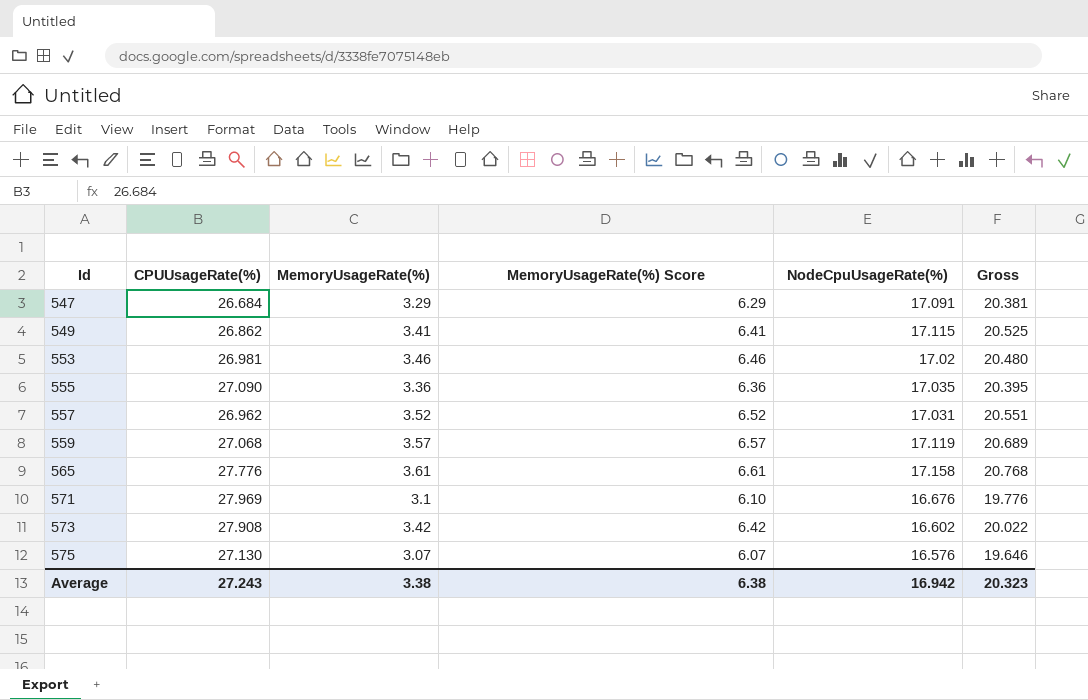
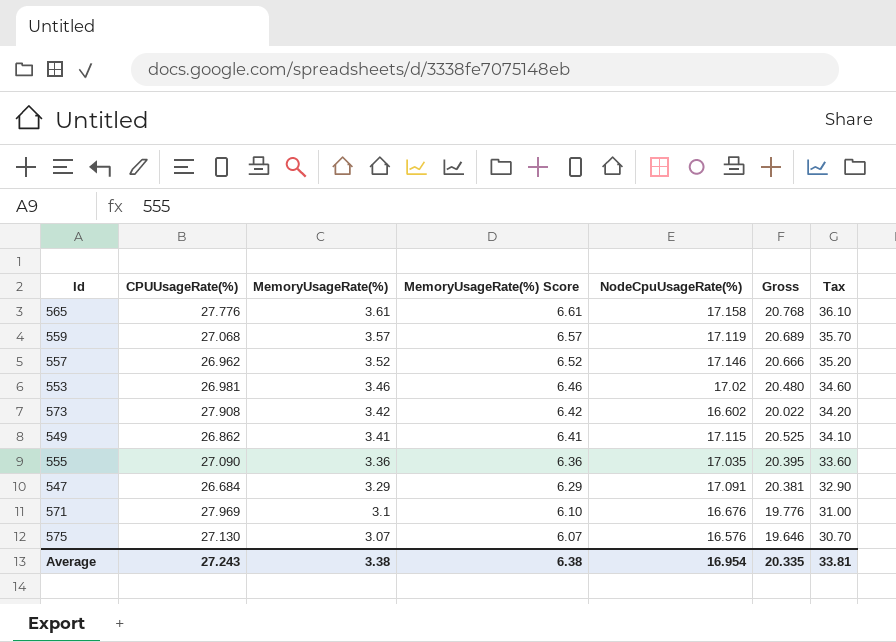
row order: Id ascending -> MemoryUsageRate(%) descending
column Tax | formula: none -> [MemoryUsageRate(%)] * 10
557 | NodeCpuUsageRate(%): 17.031 -> 17.146
557 | Gross: 20.551 -> 20.666
Average | NodeCpuUsageRate(%): 16.942 -> 16.954
Average | Gross: 20.323 -> 20.335

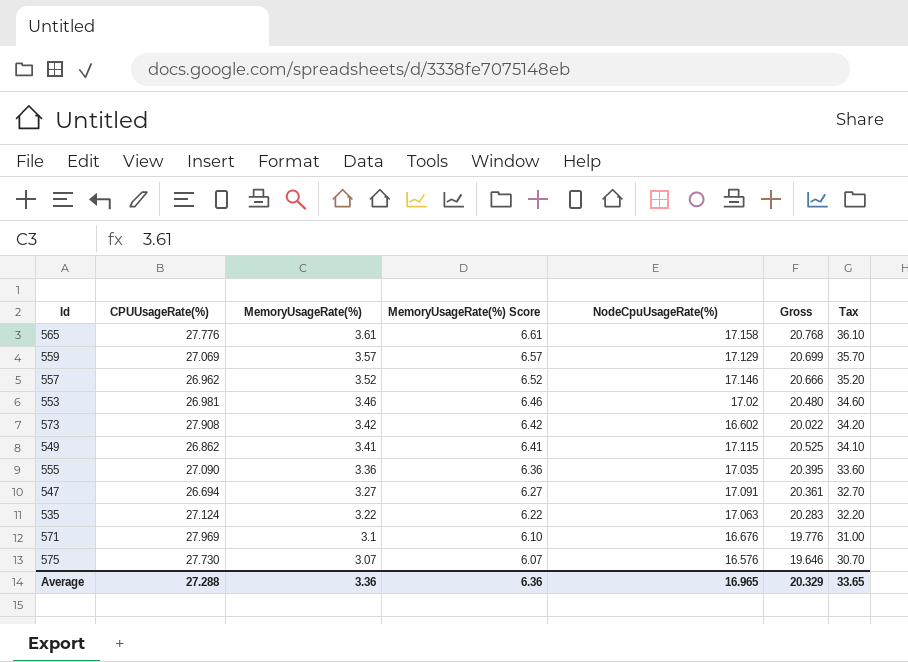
559 | CPUUsageRate(%): 27.068 -> 27.069
559 | NodeCpuUsageRate(%): 17.119 -> 17.129
559 | Gross: 20.689 -> 20.699
547 | CPUUsageRate(%): 26.684 -> 26.694
547 | MemoryUsageRate(%): 3.29 -> 3.27
547 | MemoryUsageRate(%) Score: 6.29 -> 6.27
547 | Gross: 20.381 -> 20.361
547 | Tax: 32.90 -> 32.70
row 535: none -> 27.124 | 3.22 | 6.22 | 17.063 | 20.283 | 32.20
575 | CPUUsageRate(%): 27.130 -> 27.730
Average | CPUUsageRate(%): 27.243 -> 27.288
Average | MemoryUsageRate(%): 3.38 -> 3.36
Average | MemoryUsageRate(%) Score: 6.38 -> 6.36
Average | NodeCpuUsageRate(%): 16.954 -> 16.965
Average | Gross: 20.335 -> 20.329
Average | Tax: 33.81 -> 33.65

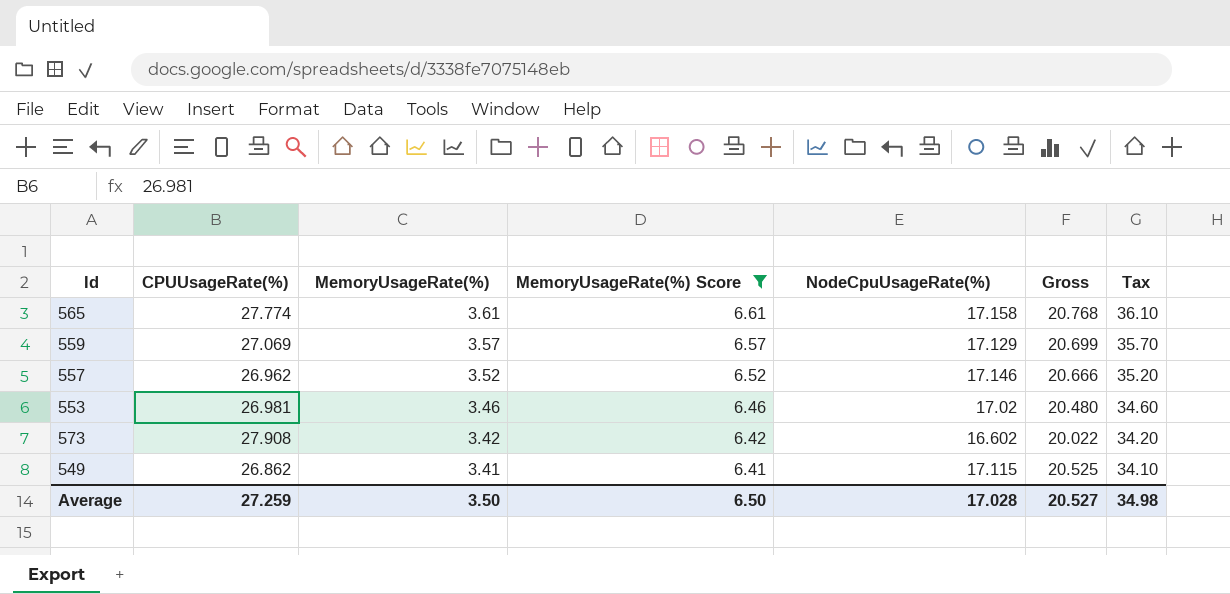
filter: none -> MemoryUsageRate(%) Score >= 6.41
565 | CPUUsageRate(%): 27.776 -> 27.774
Average | CPUUsageRate(%): 27.288 -> 27.259
Average | MemoryUsageRate(%): 3.36 -> 3.50
Average | MemoryUsageRate(%) Score: 6.36 -> 6.50
Average | NodeCpuUsageRate(%): 16.965 -> 17.028
Average | Gross: 20.329 -> 20.527
Average | Tax: 33.65 -> 34.98

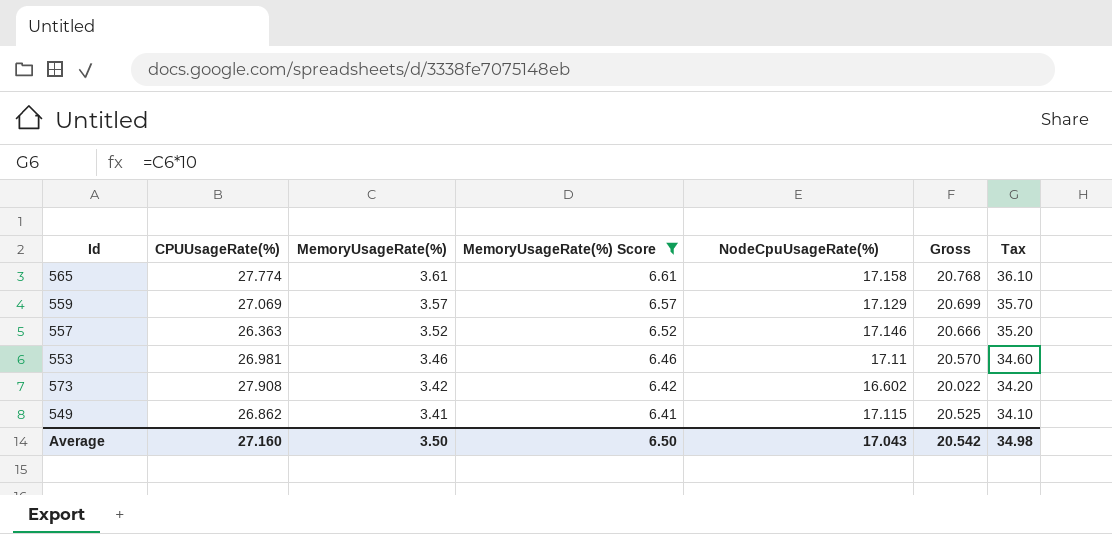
557 | CPUUsageRate(%): 26.962 -> 26.363
553 | NodeCpuUsageRate(%): 17.02 -> 17.11
553 | Gross: 20.480 -> 20.570
Average | CPUUsageRate(%): 27.259 -> 27.160
Average | NodeCpuUsageRate(%): 17.028 -> 17.043
Average | Gross: 20.527 -> 20.542

